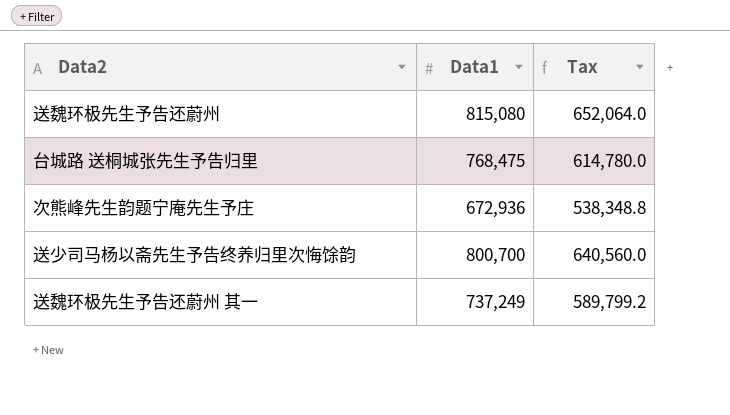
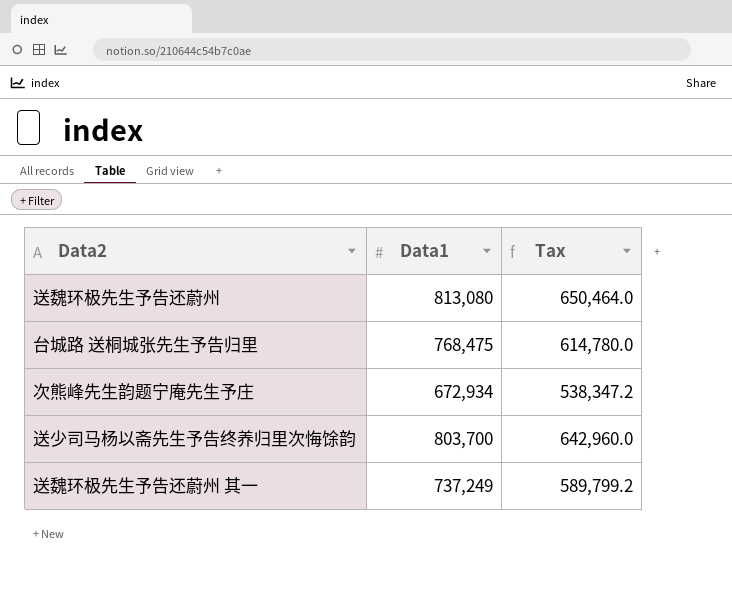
送魏环极先生予告还蔚州 | Data1: 815,080 -> 813,080
送魏环极先生予告还蔚州 | Tax: 652,064.0 -> 650,464.0
次熊峰先生韵题宁庵先生予庄 | Data1: 672,936 -> 672,934
次熊峰先生韵题宁庵先生予庄 | Tax: 538,348.8 -> 538,347.2
送少司马杨以斋先生予告终养归里次悔馀韵 | Data1: 800,700 -> 803,700
送少司马杨以斋先生予告终养归里次悔馀韵 | Tax: 640,560.0 -> 642,960.0

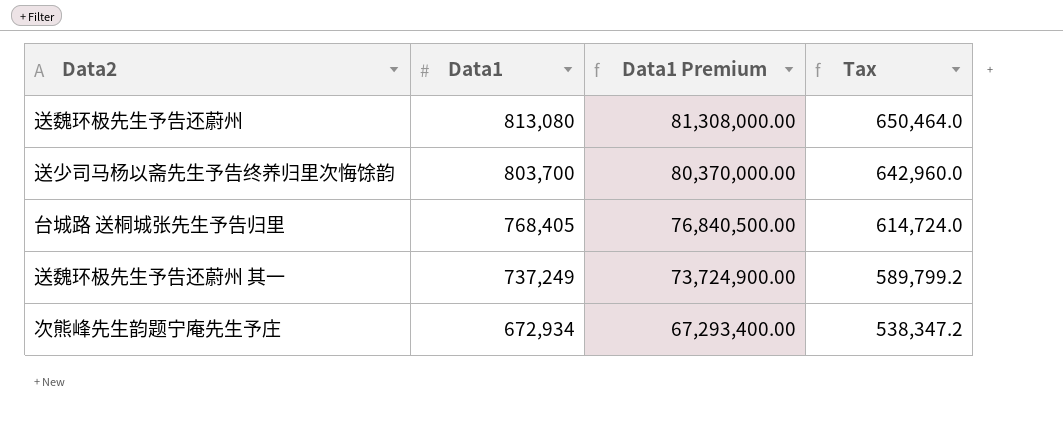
row order: none -> Data1 descending
column Data1 Premium | formula: none -> [Data1] * 100
台城路 送桐城张先生予告归里 | Data1: 768,475 -> 768,405
台城路 送桐城张先生予告归里 | Tax: 614,780.0 -> 614,724.0

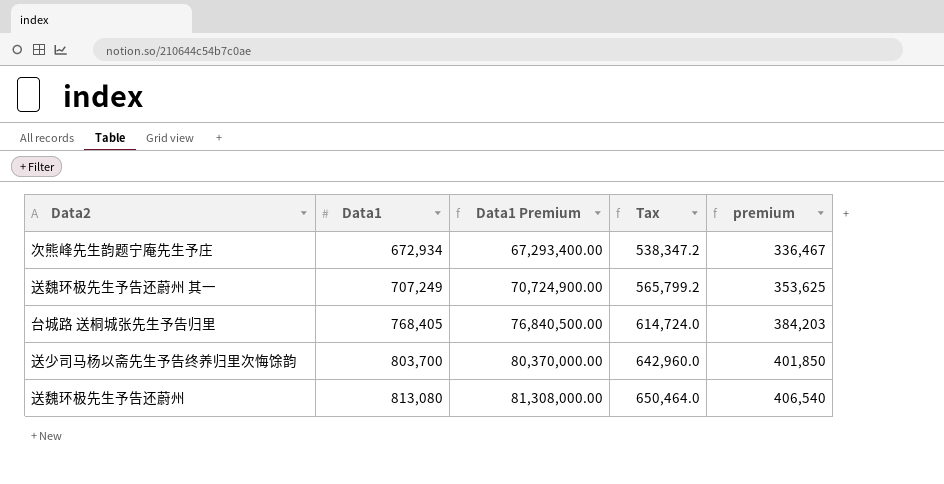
row order: Data1 descending -> Data1 ascending
column premium | formula: none -> [Data1] * 0.5
送魏环极先生予告还蔚州 其一 | Data1: 737,249 -> 707,249
送魏环极先生予告还蔚州 其一 | Data1 Premium: 73,724,900.00 -> 70,724,900.00
送魏环极先生予告还蔚州 其一 | Tax: 589,799.2 -> 565,799.2

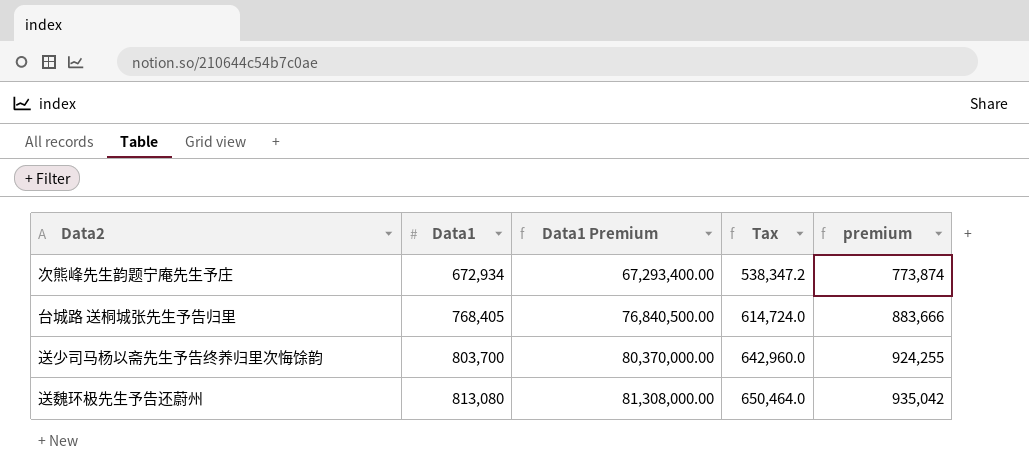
column premium | formula: [Data1] * 0.5 -> [Data1] * 1.15
row 送魏环极先生予告还蔚州 其一: 707,249 | 70,724,900.00 | 565,799.2 | 353,625 -> none

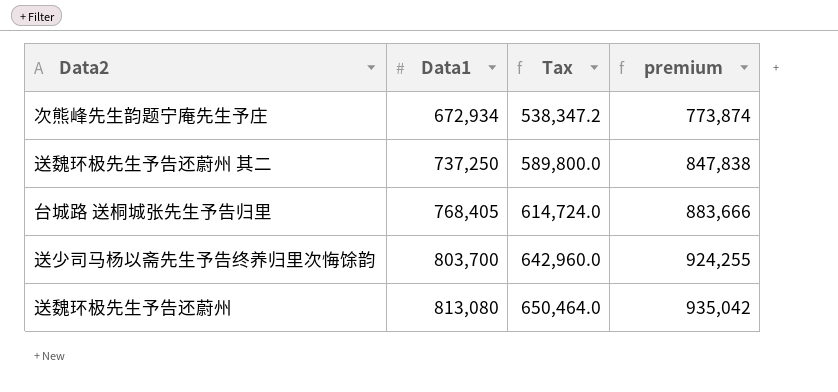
column Data1 Premium | formula: [Data1] * 100 -> none
row 送魏环极先生予告还蔚州 其二: none -> 737,250 | 589,800.0 | 847,838

